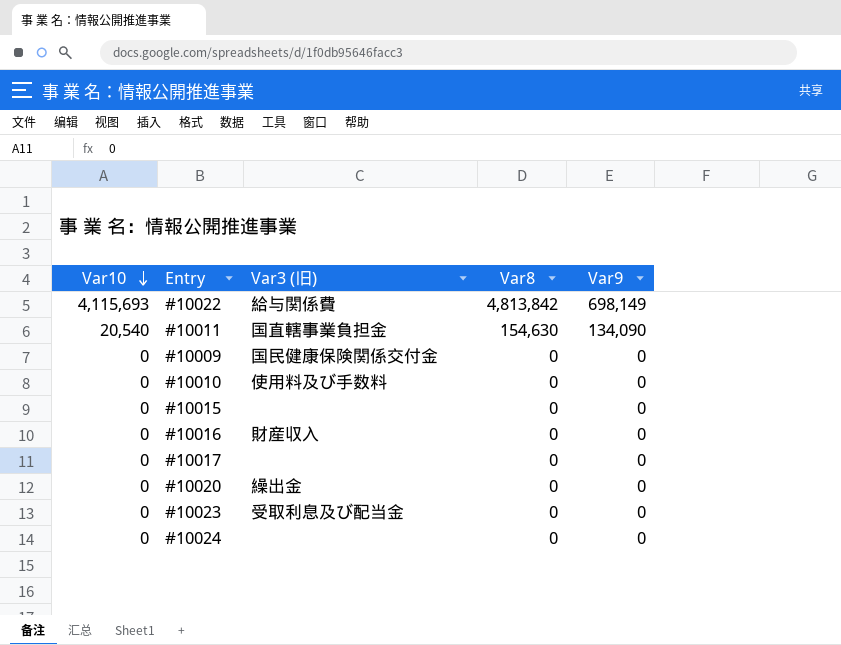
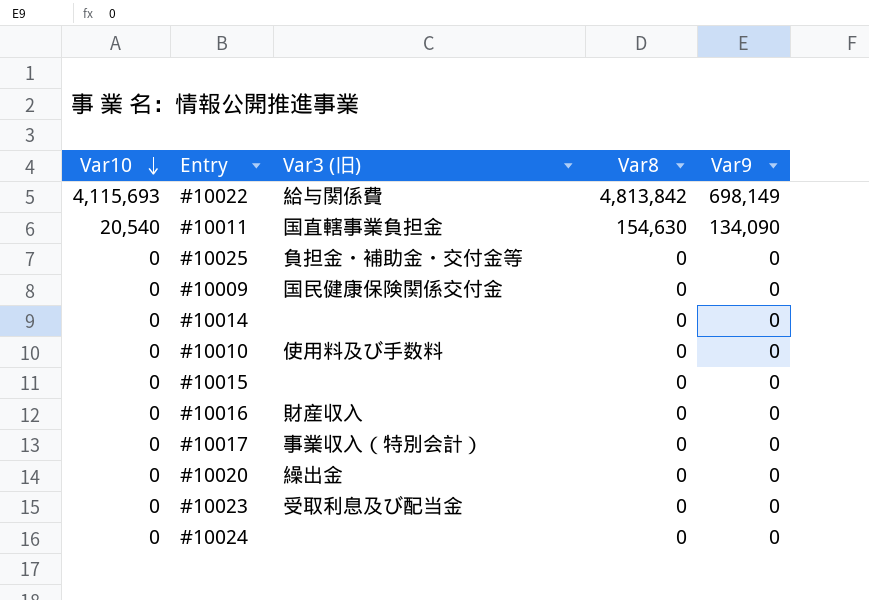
row #10025: none -> 0 | 負担金・補助金・交付金等 | 0 | 0
row #10014: none -> 0 | none | 0 | 0
#10017 | Var3 (旧): none -> 事業収入（特別会計）

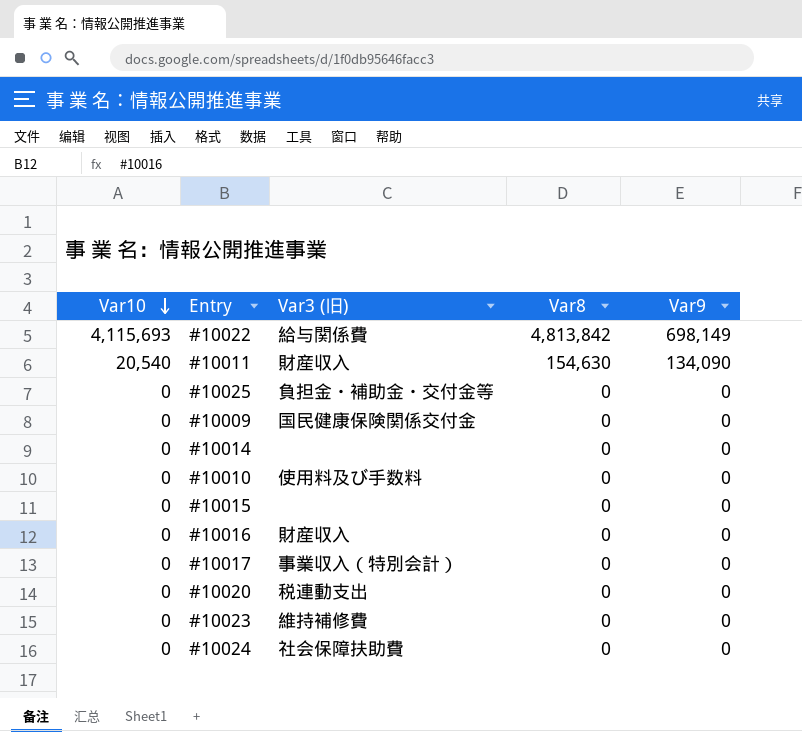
#10011 | Var3 (旧): 国直轄事業負担金 -> 財産収入
#10020 | Var3 (旧): 繰出金 -> 税連動支出
#10023 | Var3 (旧): 受取利息及び配当金 -> 維持補修費
#10024 | Var3 (旧): none -> 社会保障扶助費

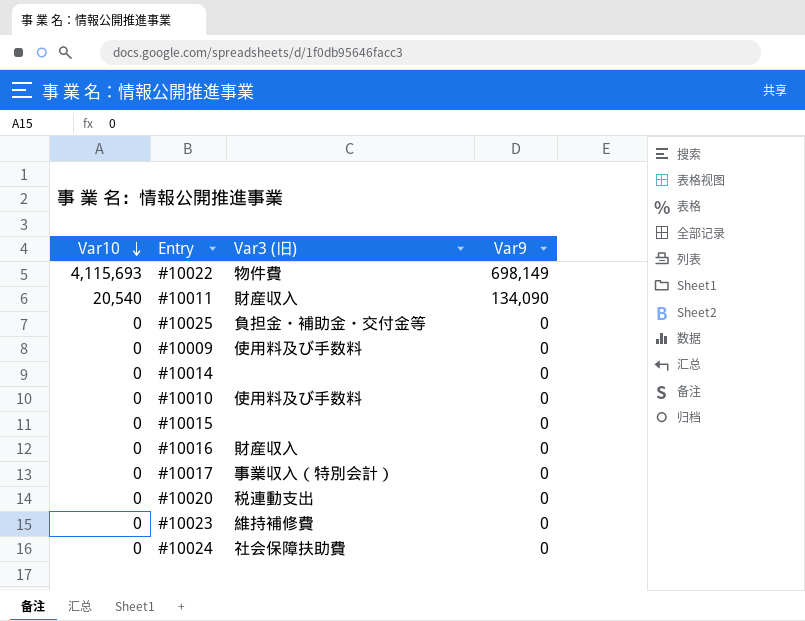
column Var8 | position: 4 -> none
#10022 | Var3 (旧): 給与関係費 -> 物件費
#10009 | Var3 (旧): 国民健康保険関係交付金 -> 使用料及び手数料

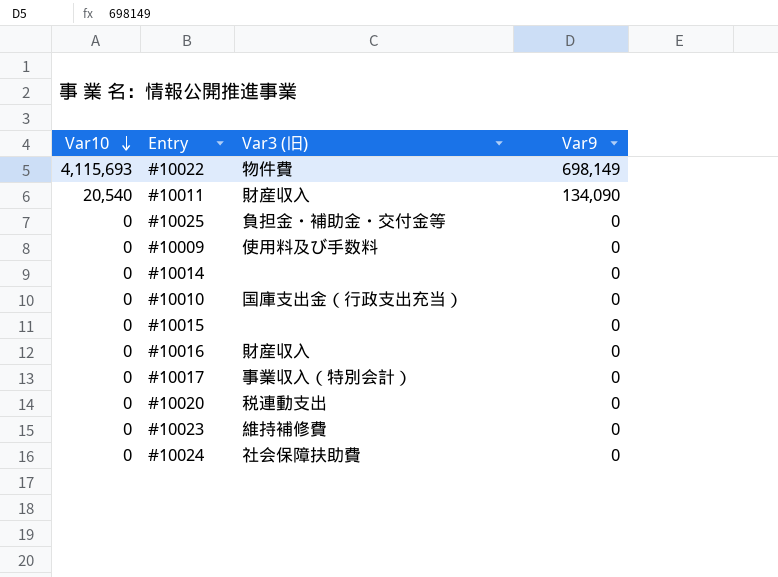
#10010 | Var3 (旧): 使用料及び手数料 -> 国庫支出金（行政支出充当）

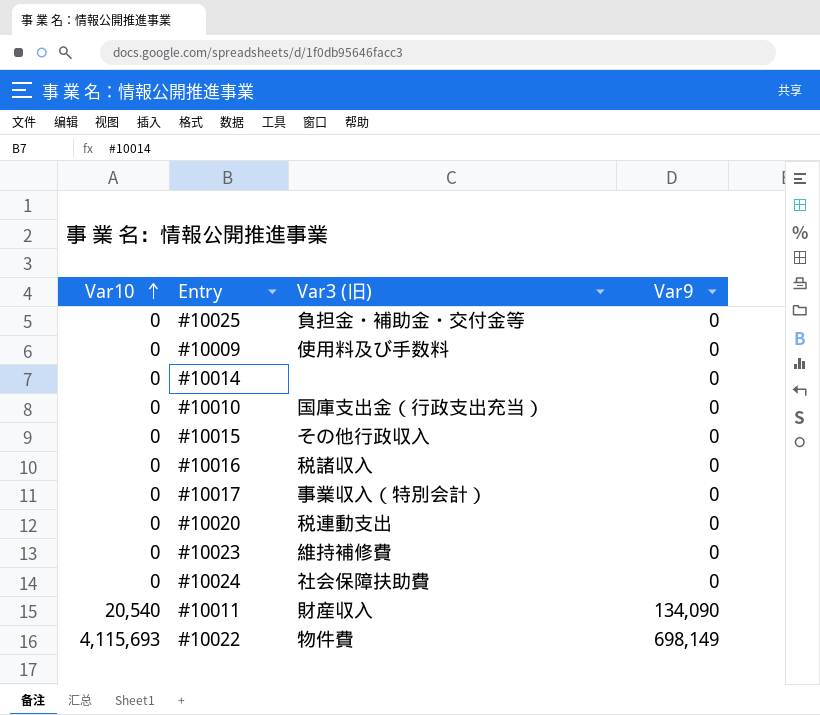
row order: Var10 descending -> Var10 ascending
#10015 | Var3 (旧): none -> その他行政収入
#10016 | Var3 (旧): 財産収入 -> 税諸収入

